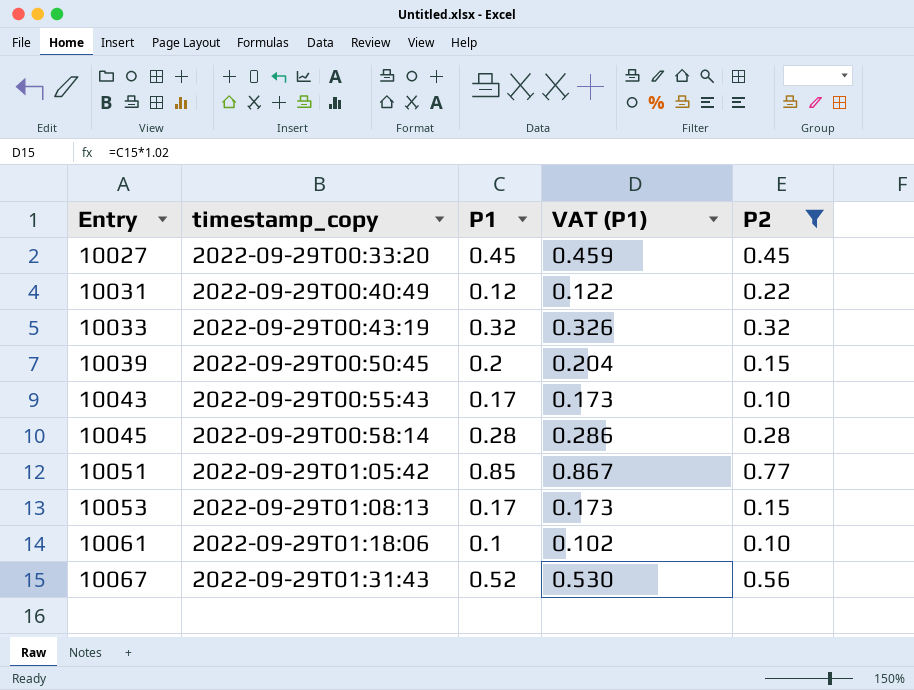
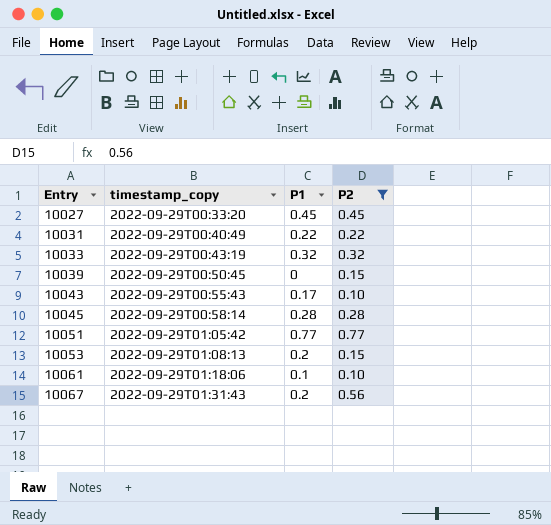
column VAT (P1) | formula: [P1] * 1.02 -> none
10031 | P1: 0.12 -> 0.22
10039 | P1: 0.2 -> 0
10051 | P1: 0.85 -> 0.77
10053 | P1: 0.17 -> 0.2
10067 | P1: 0.52 -> 0.2

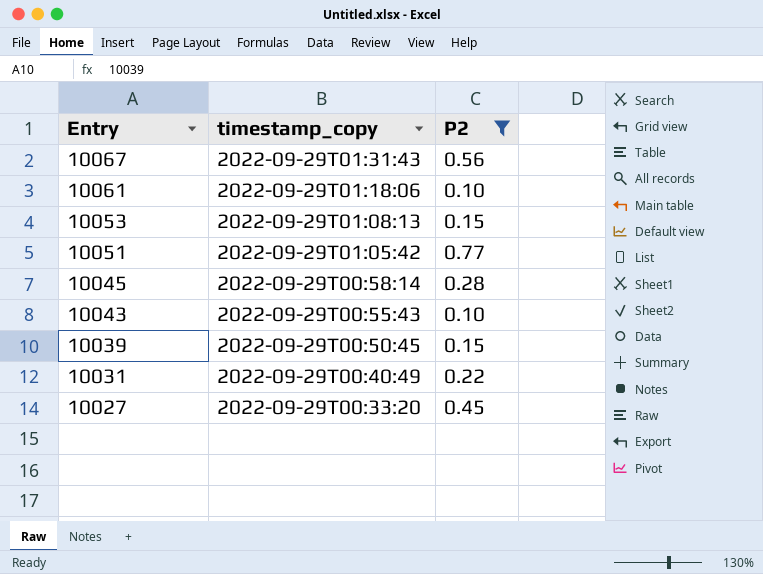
row order: Entry ascending -> Entry descending
column P1 | position: 3 -> none
row 10033: 2022-09-29T00:43:19 | 0.32 | 0.32 -> none

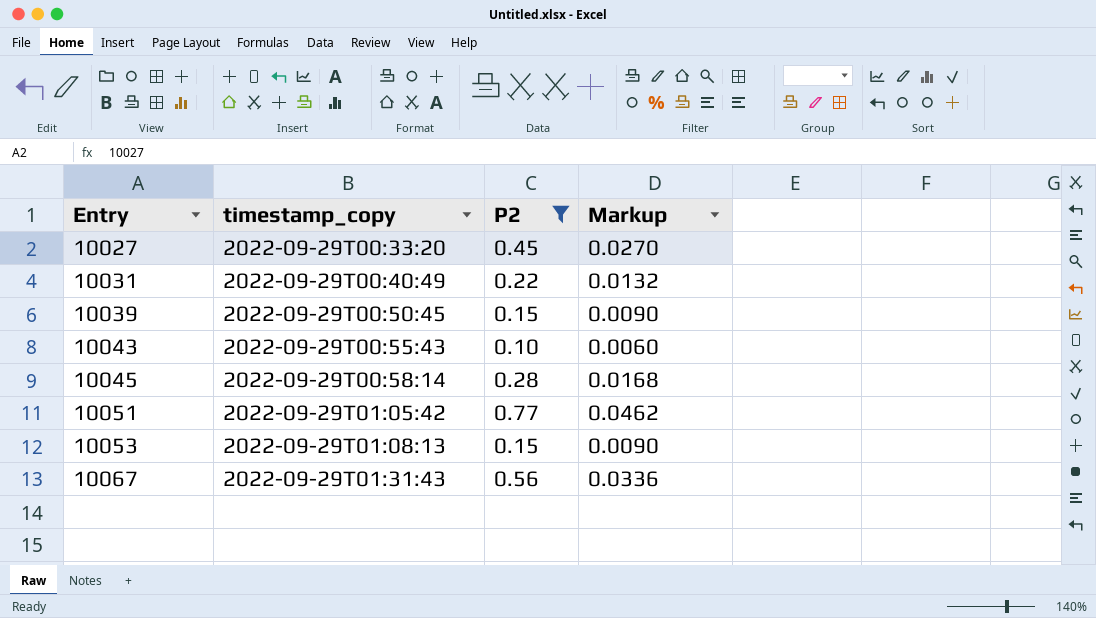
row order: Entry descending -> Entry ascending
column Markup | formula: none -> [P2] * 0.06
row 10061: 2022-09-29T01:18:06 | 0.10 -> none

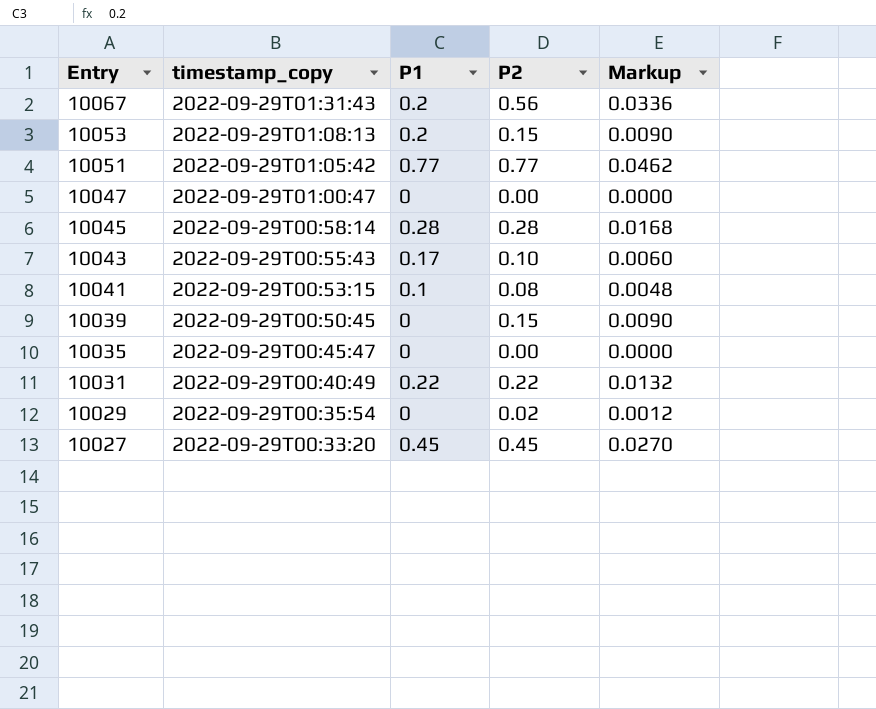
filter: P2 >= 0.10 -> none
row order: Entry ascending -> Entry descending
column P1 | position: none -> 3

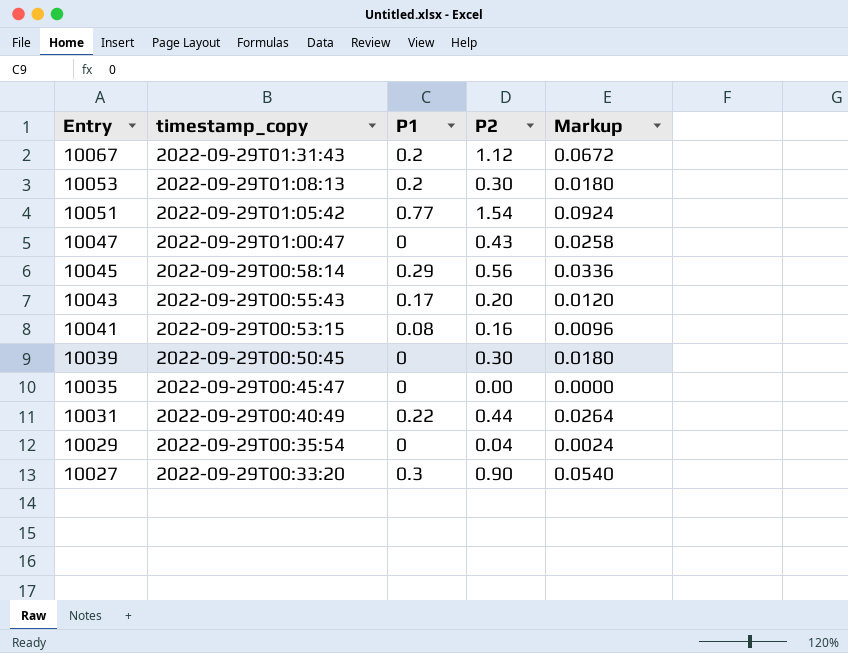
10067 | P2: 0.56 -> 1.12
10067 | Markup: 0.0336 -> 0.0672
10053 | P2: 0.15 -> 0.30
10053 | Markup: 0.0090 -> 0.0180
10051 | P2: 0.77 -> 1.54
10051 | Markup: 0.0462 -> 0.0924
10047 | P2: 0.00 -> 0.43
10047 | Markup: 0.0000 -> 0.0258
10045 | P1: 0.28 -> 0.29
10045 | P2: 0.28 -> 0.56
10045 | Markup: 0.0168 -> 0.0336
10043 | P2: 0.10 -> 0.20
10043 | Markup: 0.0060 -> 0.0120
10041 | P1: 0.1 -> 0.08
10041 | P2: 0.08 -> 0.16
10041 | Markup: 0.0048 -> 0.0096
10039 | P2: 0.15 -> 0.30
10039 | Markup: 0.0090 -> 0.0180
10031 | P2: 0.22 -> 0.44
10031 | Markup: 0.0132 -> 0.0264
10029 | P2: 0.02 -> 0.04
10029 | Markup: 0.0012 -> 0.0024
10027 | P1: 0.45 -> 0.3
10027 | P2: 0.45 -> 0.90
10027 | Markup: 0.0270 -> 0.0540

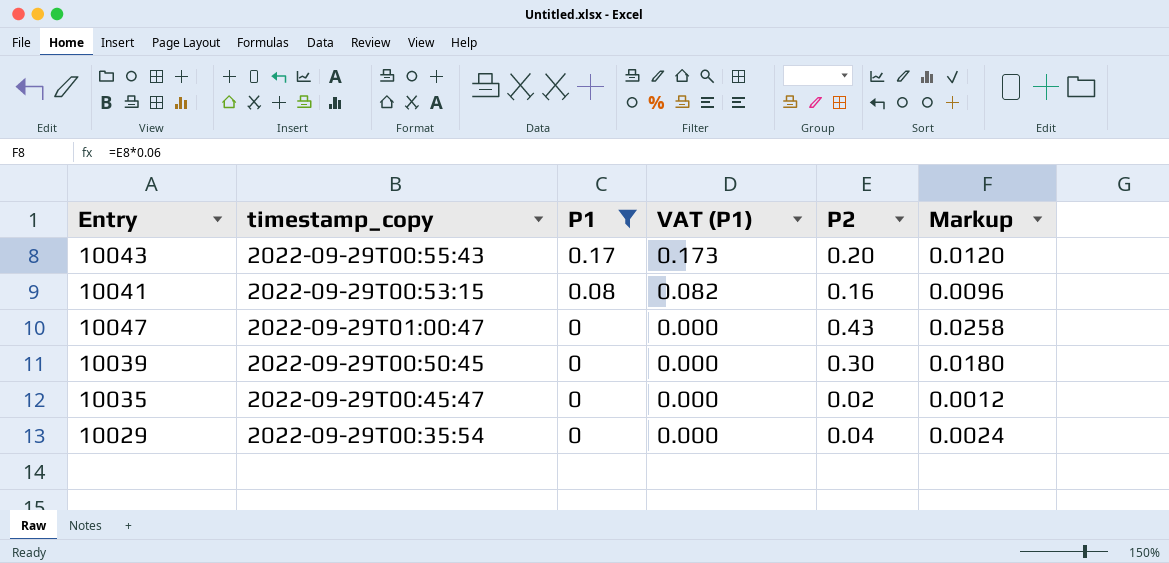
filter: none -> P1 <= 0.17
row order: Entry descending -> P1 descending
column VAT (P1) | formula: none -> [P1] * 1.02
10035 | P2: 0.00 -> 0.02
10035 | Markup: 0.0000 -> 0.0012

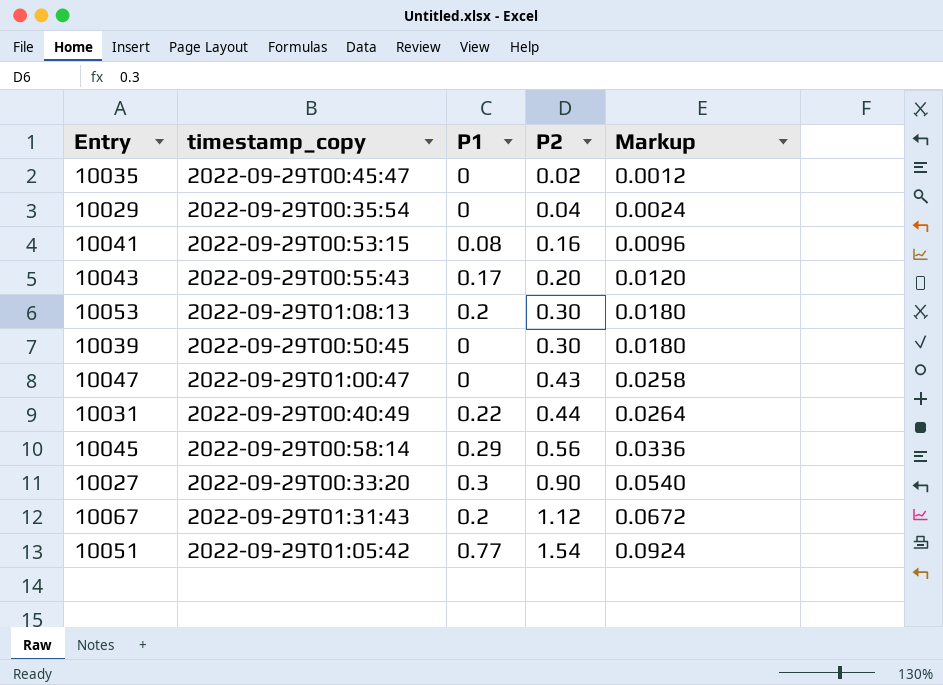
filter: P1 <= 0.17 -> none
row order: P1 descending -> P2 ascending
column VAT (P1) | formula: [P1] * 1.02 -> none

